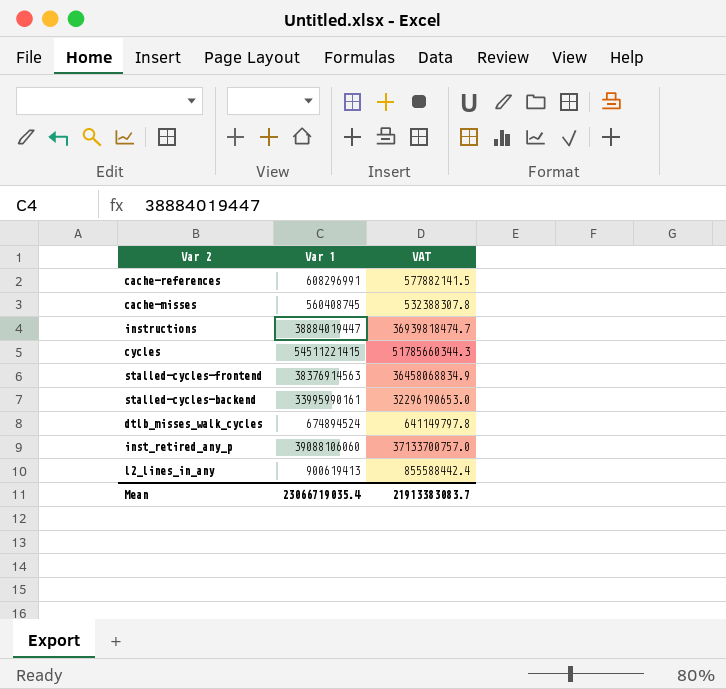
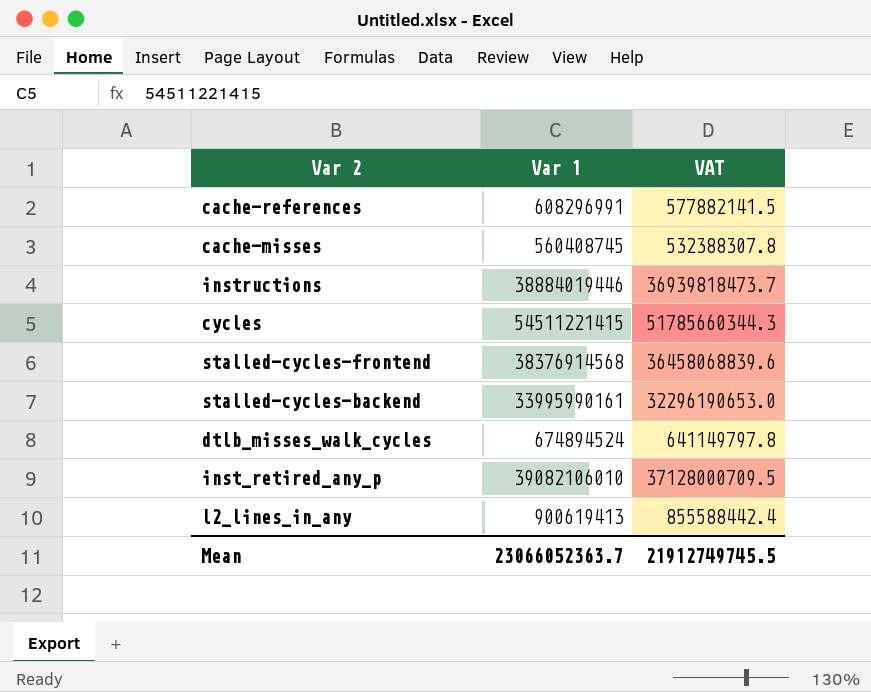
instructions | Var 1: 38884019447 -> 38884019446
instructions | VAT: 36939818474.7 -> 36939818473.7
stalled-cycles-frontend | Var 1: 38376914563 -> 38376914568
stalled-cycles-frontend | VAT: 36458068834.9 -> 36458068839.6
inst_retired_any_p | Var 1: 39088106060 -> 39082106010
inst_retired_any_p | VAT: 37133700757.0 -> 37128000709.5
Mean | Var 1: 23066719035.4 -> 23066052363.7
Mean | VAT: 21913383083.7 -> 21912749745.5

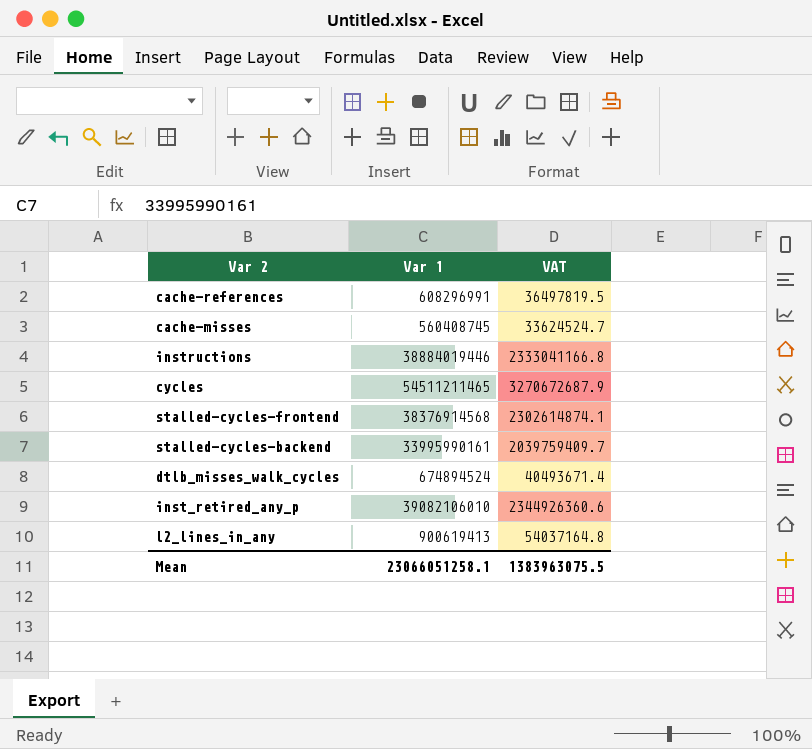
column VAT | formula: [Var 1] * 0.95 -> [Var 1] * 0.06
cycles | Var 1: 54511221415 -> 54511211465
Mean | Var 1: 23066052363.7 -> 23066051258.1
Mean | VAT: 21912749745.5 -> 1383963075.5

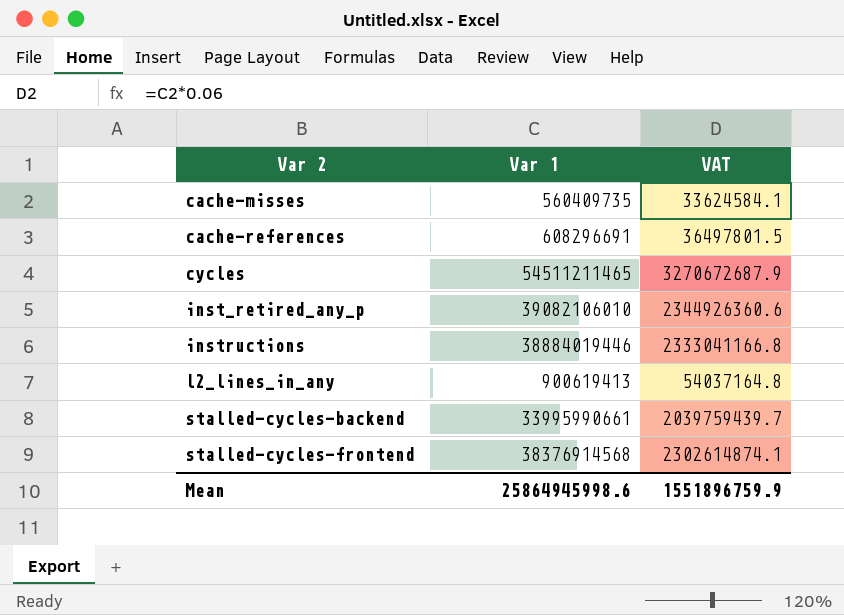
row order: none -> Var 2 ascending
row dtlb_misses_walk_cycles: 674894524 | 40493671.4 -> none
cache-misses | Var 1: 560408745 -> 560409735
cache-misses | VAT: 33624524.7 -> 33624584.1
cache-references | Var 1: 608296991 -> 608296691
cache-references | VAT: 36497819.5 -> 36497801.5
stalled-cycles-backend | Var 1: 33995990161 -> 33995990661
stalled-cycles-backend | VAT: 2039759409.7 -> 2039759439.7
Mean | Var 1: 23066051258.1 -> 25864945998.6
Mean | VAT: 1383963075.5 -> 1551896759.9

